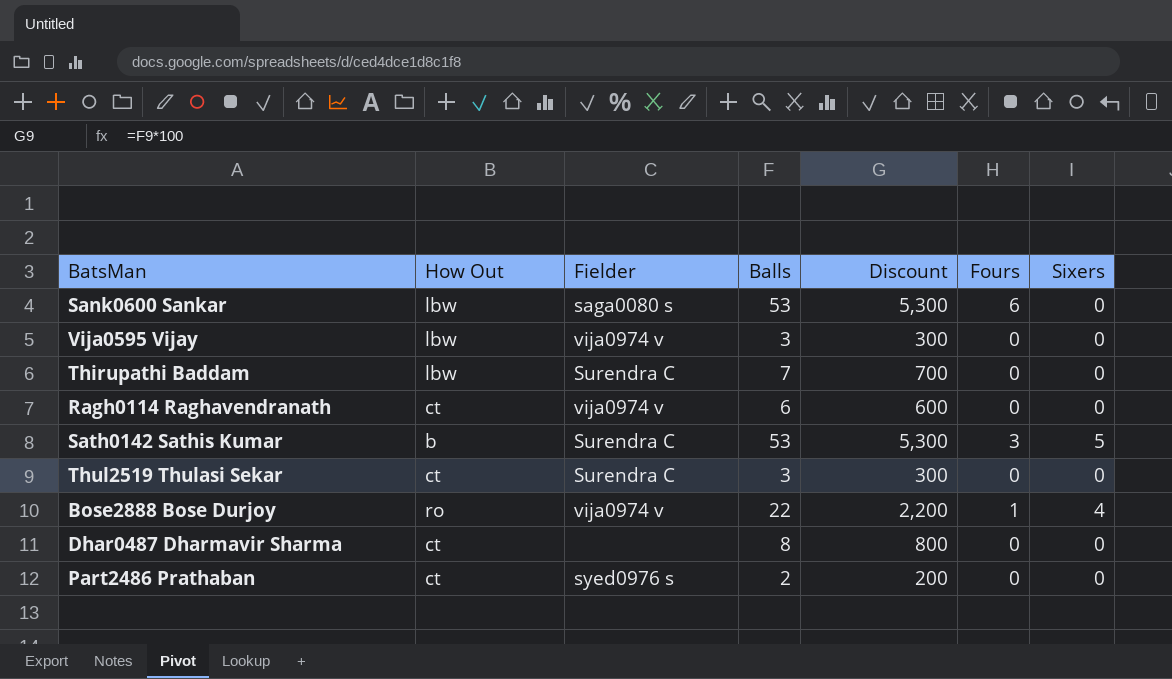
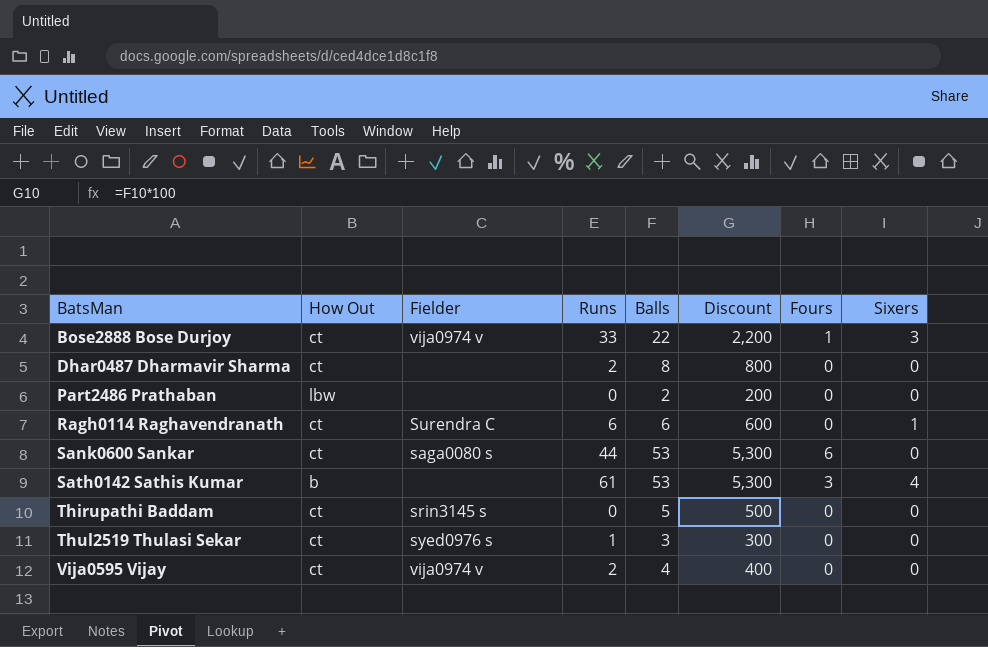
row order: none -> BatsMan ascending
column Runs | position: none -> 4
Bose2888 Bose Durjoy | How Out: ro -> ct
Bose2888 Bose Durjoy | Sixers: 4 -> 3
Part2486 Prathaban | How Out: ct -> lbw
Part2486 Prathaban | Fielder: syed0976 s -> none
Ragh0114 Raghavendranath | Fielder: vija0974 v -> Surendra C
Ragh0114 Raghavendranath | Sixers: 0 -> 1
Sank0600 Sankar | How Out: lbw -> ct
Sath0142 Sathis Kumar | Fielder: Surendra C -> none
Sath0142 Sathis Kumar | Sixers: 5 -> 4
Thirupathi Baddam | How Out: lbw -> ct
Thirupathi Baddam | Fielder: Surendra C -> srin3145 s
Thirupathi Baddam | Balls: 7 -> 5
Thirupathi Baddam | Discount: 700 -> 500
Thul2519 Thulasi Sekar | Fielder: Surendra C -> syed0976 s
Vija0595 Vijay | How Out: lbw -> ct
Vija0595 Vijay | Balls: 3 -> 4
Vija0595 Vijay | Discount: 300 -> 400

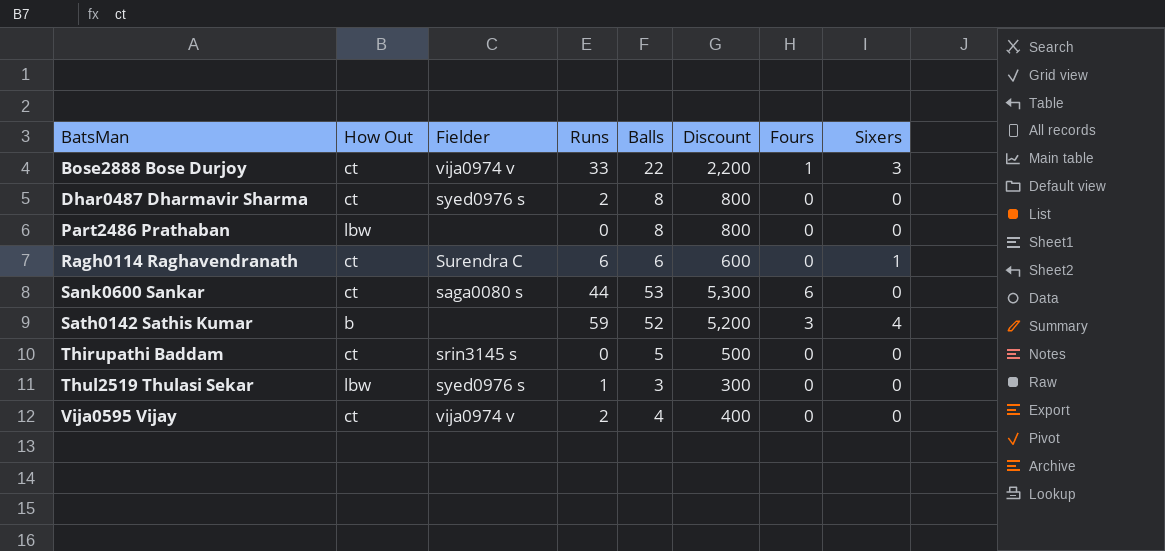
Dhar0487 Dharmavir Sharma | Fielder: none -> syed0976 s
Part2486 Prathaban | Balls: 2 -> 8
Part2486 Prathaban | Discount: 200 -> 800
Sath0142 Sathis Kumar | Runs: 61 -> 59
Sath0142 Sathis Kumar | Balls: 53 -> 52
Sath0142 Sathis Kumar | Discount: 5,300 -> 5,200
Thul2519 Thulasi Sekar | How Out: ct -> lbw

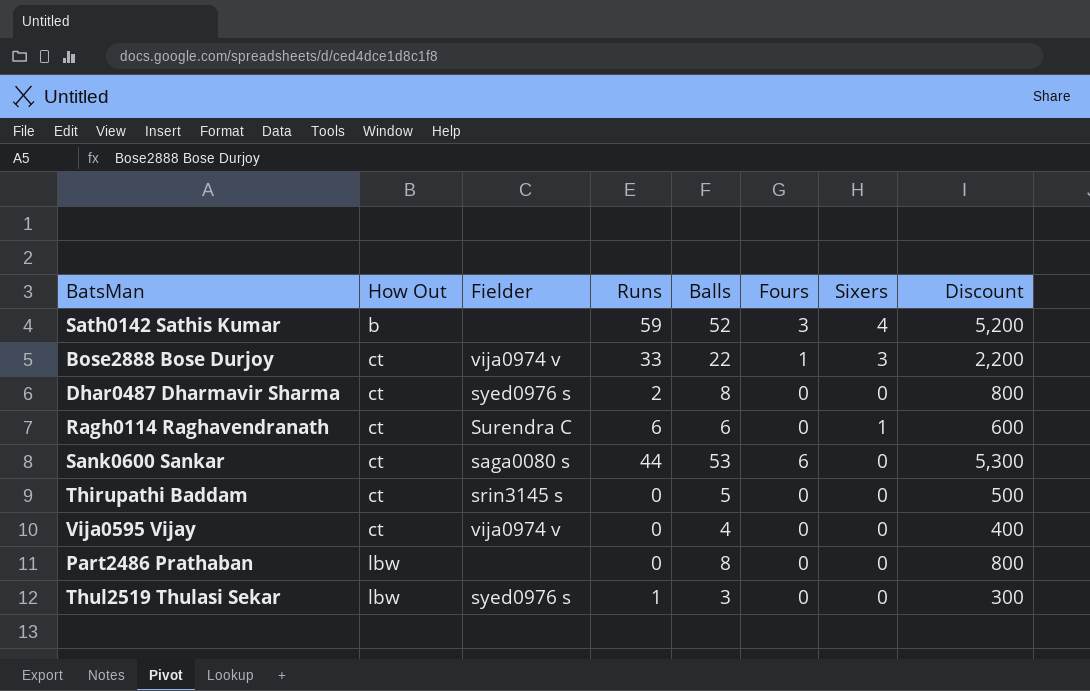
row order: BatsMan ascending -> How Out ascending
column Discount | position: 6 -> 8
Vija0595 Vijay | Runs: 2 -> 0

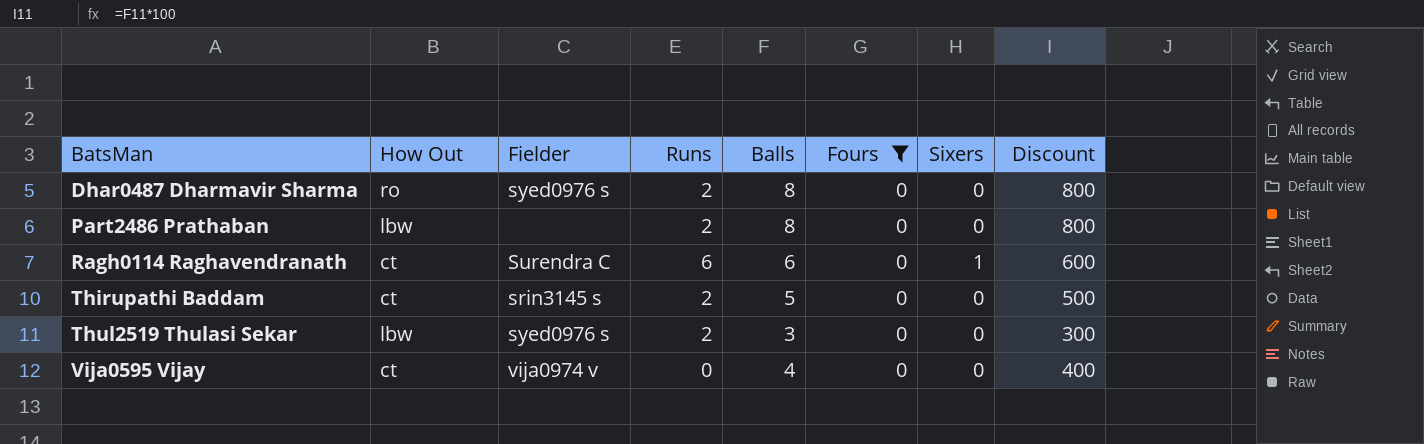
filter: none -> Fours = 0
row order: How Out ascending -> BatsMan ascending
Dhar0487 Dharmavir Sharma | How Out: ct -> ro
Part2486 Prathaban | Runs: 0 -> 2
Thirupathi Baddam | Runs: 0 -> 2
Thul2519 Thulasi Sekar | Runs: 1 -> 2

